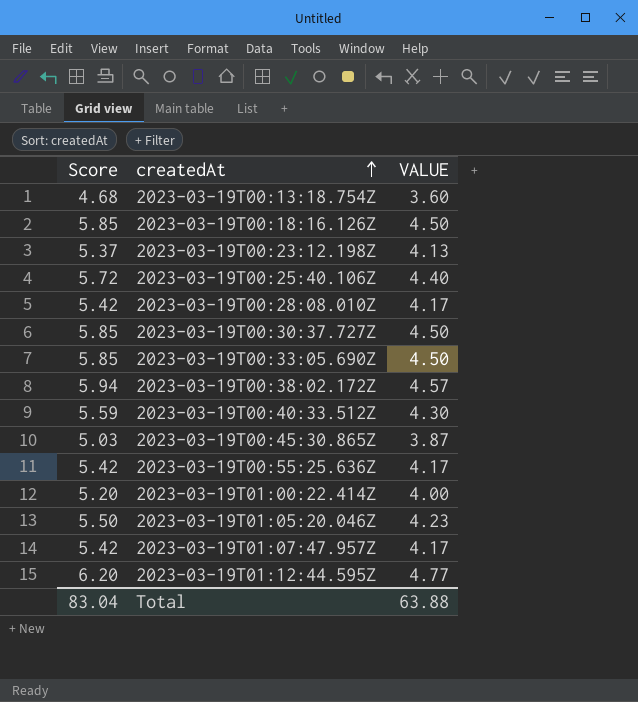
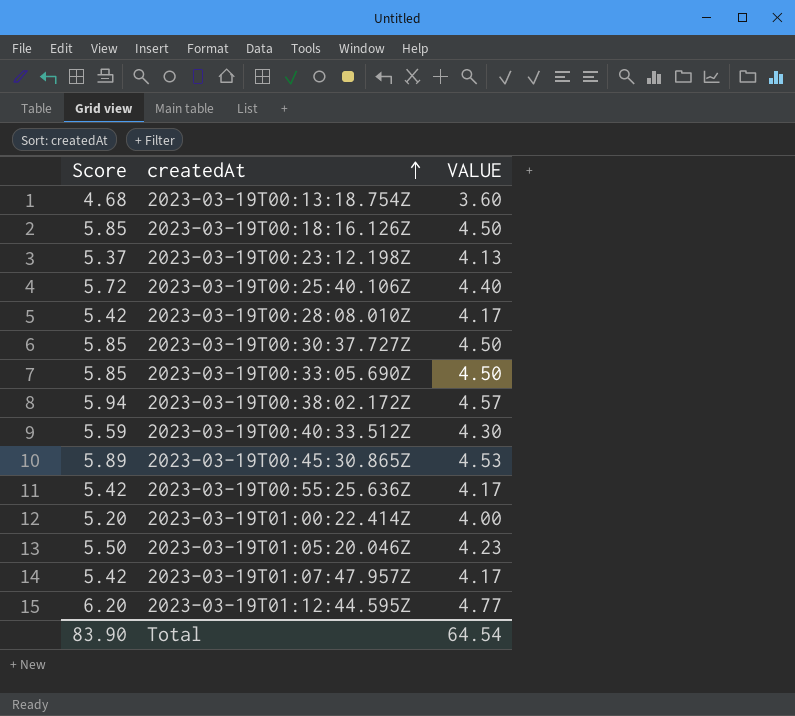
2023-03-19T00:45:30.865Z | Score: 5.03 -> 5.89
2023-03-19T00:45:30.865Z | VALUE: 3.87 -> 4.53
Total | Score: 83.04 -> 83.90
Total | VALUE: 63.88 -> 64.54

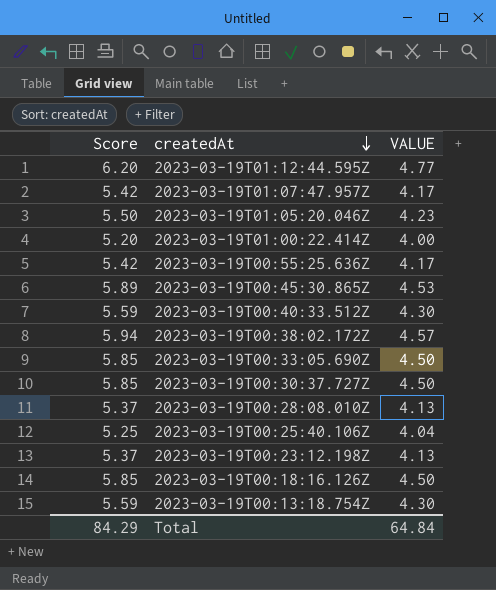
row order: createdAt ascending -> createdAt descending
2023-03-19T00:28:08.010Z | Score: 5.42 -> 5.37
2023-03-19T00:28:08.010Z | VALUE: 4.17 -> 4.13
2023-03-19T00:25:40.106Z | Score: 5.72 -> 5.25
2023-03-19T00:25:40.106Z | VALUE: 4.40 -> 4.04
2023-03-19T00:13:18.754Z | Score: 4.68 -> 5.59
2023-03-19T00:13:18.754Z | VALUE: 3.60 -> 4.30
Total | Score: 83.90 -> 84.29
Total | VALUE: 64.54 -> 64.84

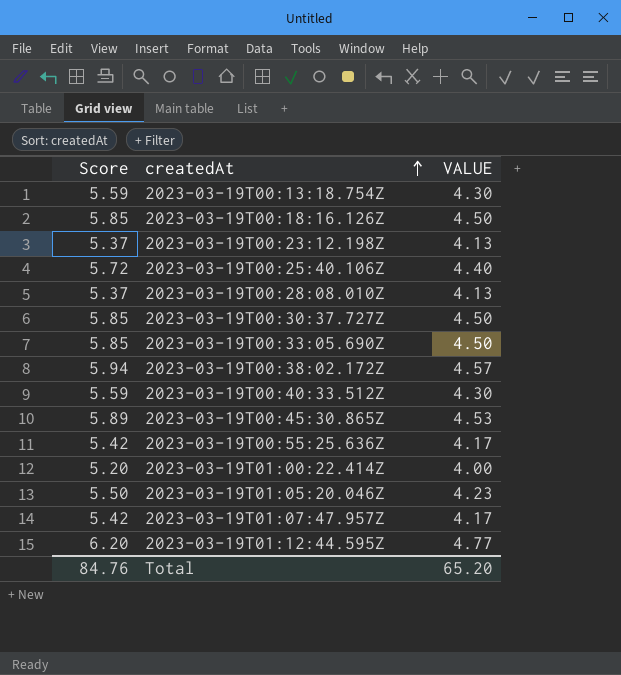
row order: createdAt descending -> createdAt ascending
2023-03-19T00:25:40.106Z | Score: 5.25 -> 5.72
2023-03-19T00:25:40.106Z | VALUE: 4.04 -> 4.40
Total | Score: 84.29 -> 84.76
Total | VALUE: 64.84 -> 65.20

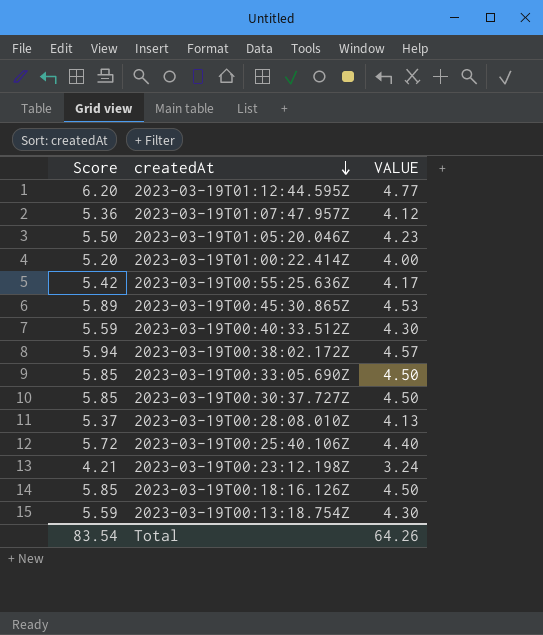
row order: createdAt ascending -> createdAt descending
2023-03-19T01:07:47.957Z | Score: 5.42 -> 5.36
2023-03-19T01:07:47.957Z | VALUE: 4.17 -> 4.12
2023-03-19T00:23:12.198Z | Score: 5.37 -> 4.21
2023-03-19T00:23:12.198Z | VALUE: 4.13 -> 3.24
Total | Score: 84.76 -> 83.54
Total | VALUE: 65.20 -> 64.26

